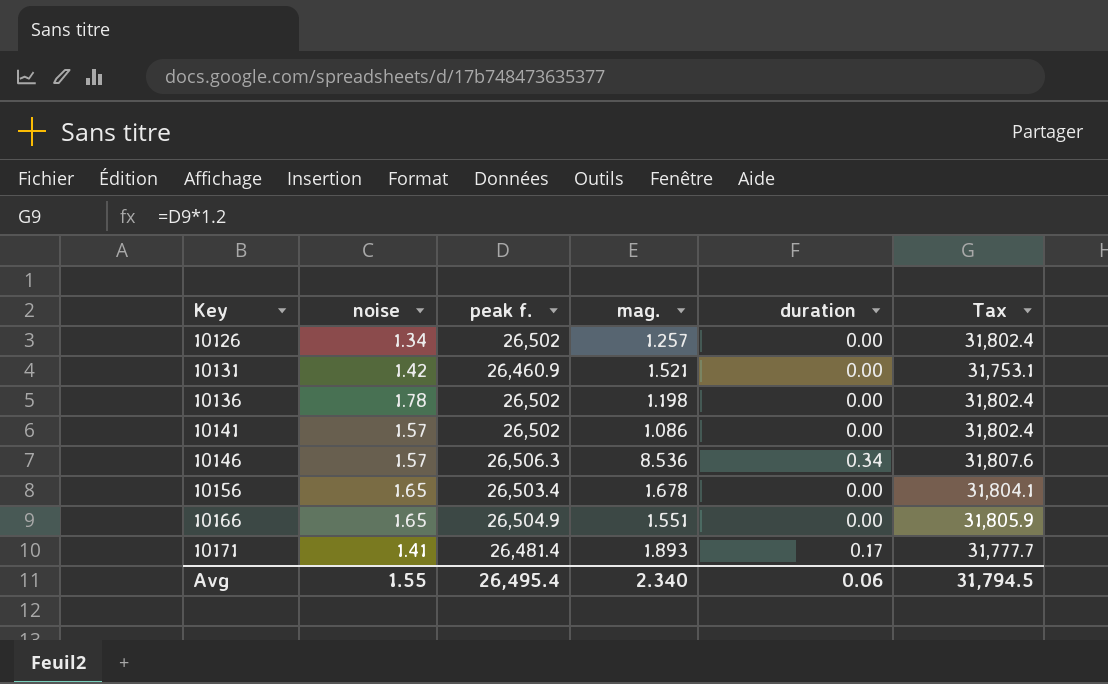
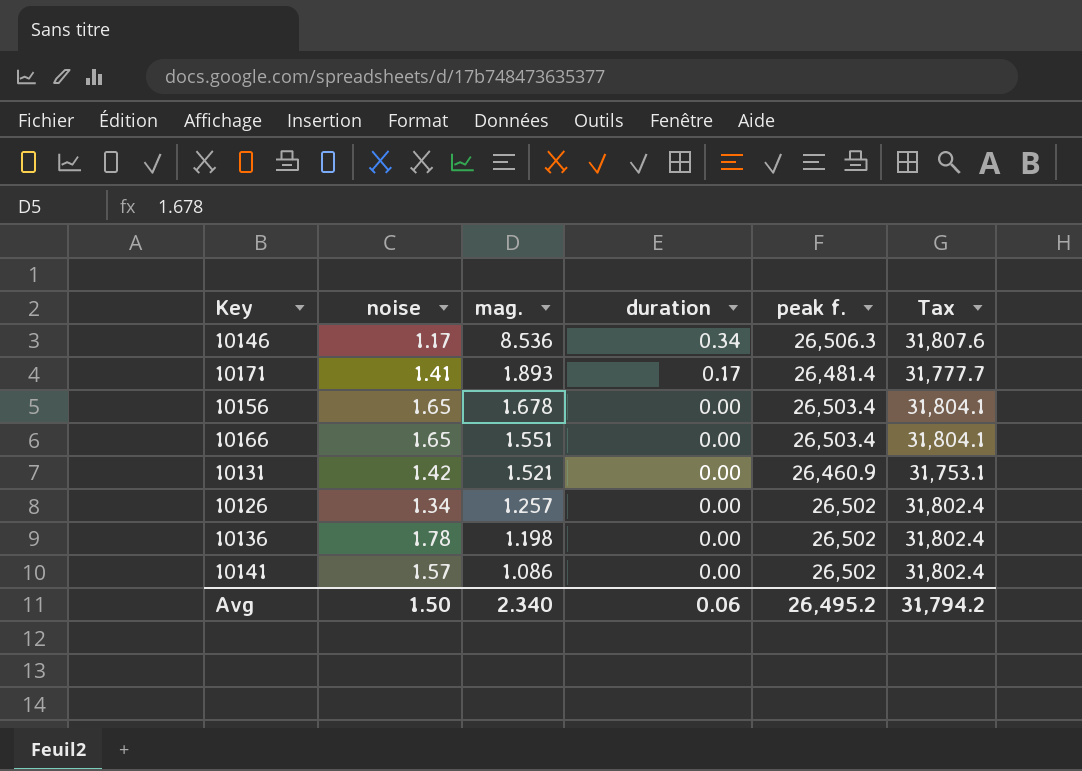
row order: Key ascending -> mag. descending
column peak f. | position: 3 -> 5
10146 | noise: 1.57 -> 1.17
10166 | peak f.: 26,504.9 -> 26,503.4
10166 | Tax: 31,805.9 -> 31,804.1
Avg | noise: 1.55 -> 1.50
Avg | peak f.: 26,495.4 -> 26,495.2
Avg | Tax: 31,794.5 -> 31,794.2

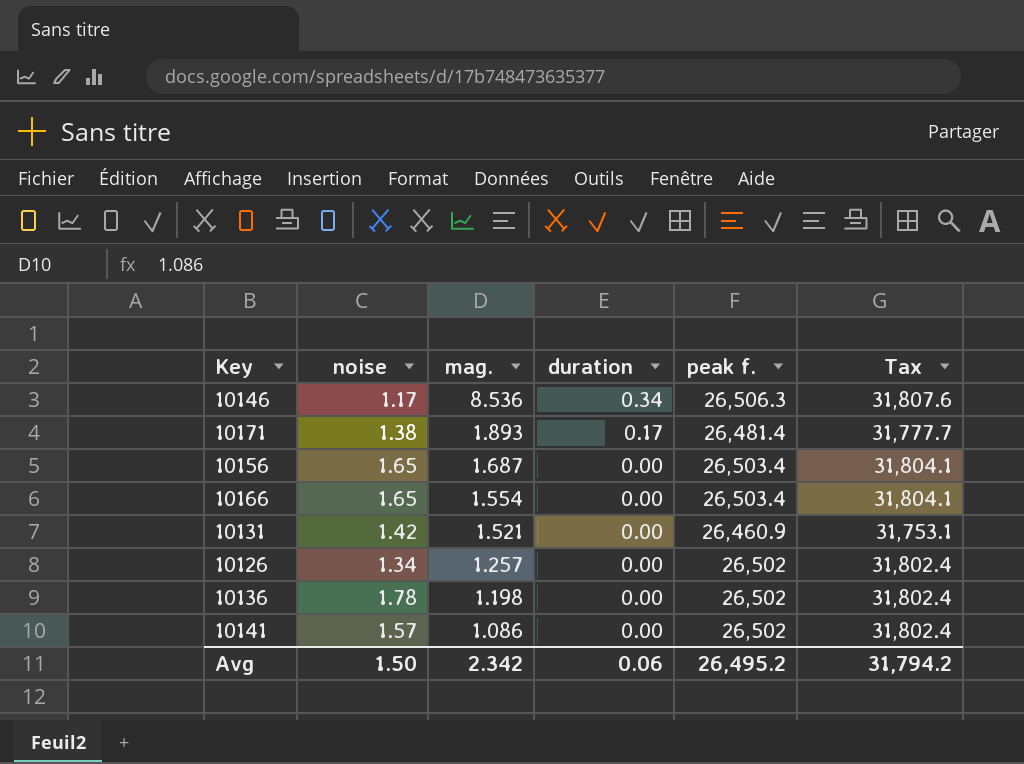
10171 | noise: 1.41 -> 1.38
10156 | mag.: 1.678 -> 1.687
10166 | mag.: 1.551 -> 1.554
Avg | mag.: 2.340 -> 2.342

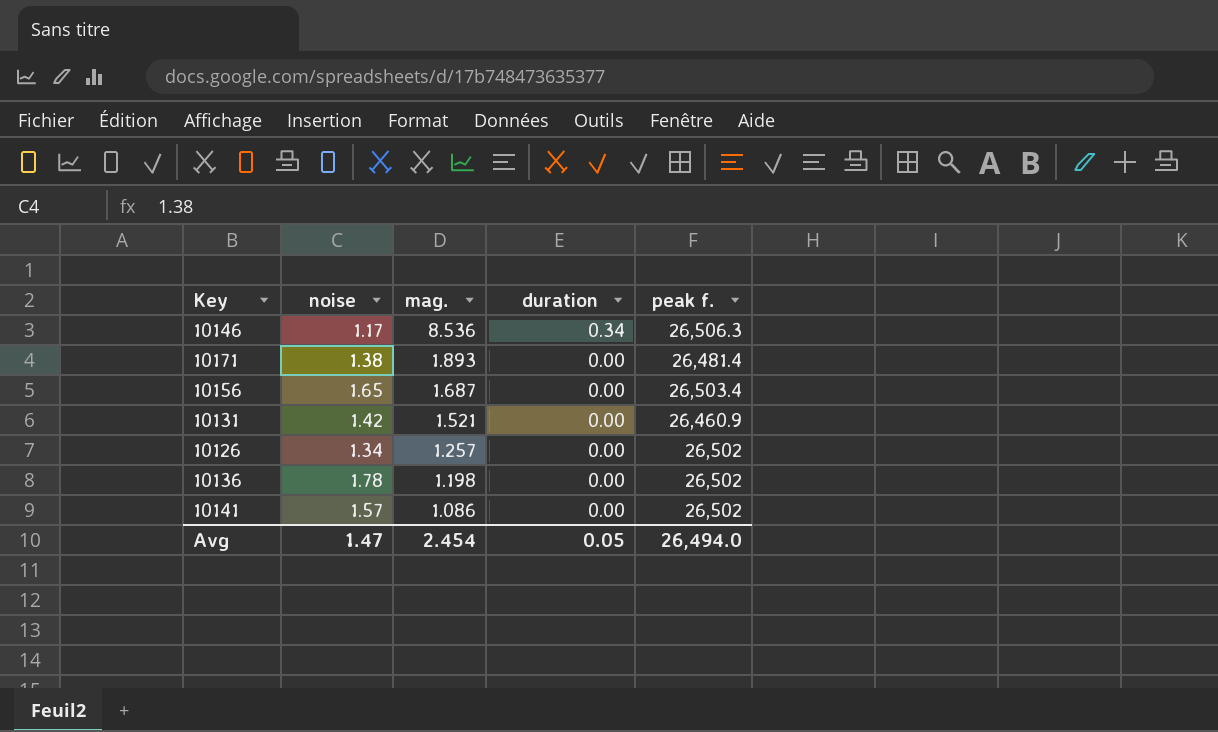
column Tax | formula: [peak f.] * 1.2 -> none
row 10166: 1.65 | 1.554 | 0.00 | 26,503.4 | 31,804.1 -> none
10171 | duration: 0.17 -> 0.00
Avg | noise: 1.50 -> 1.47
Avg | mag.: 2.342 -> 2.454
Avg | duration: 0.06 -> 0.05
Avg | peak f.: 26,495.2 -> 26,494.0

